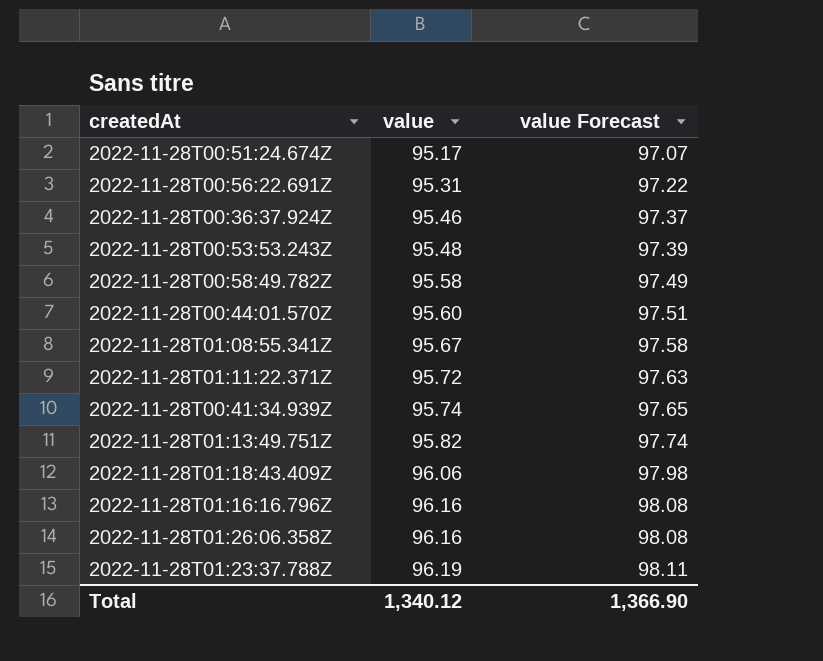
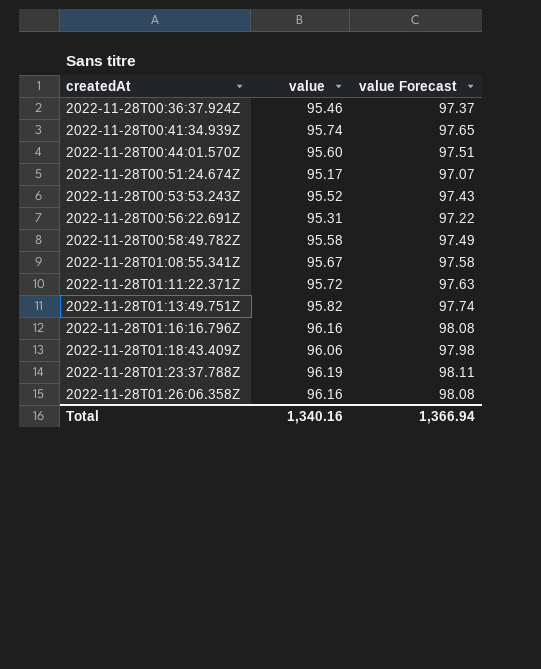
row order: value ascending -> createdAt ascending
2022-11-28T00:53:53.243Z | value: 95.48 -> 95.52
2022-11-28T00:53:53.243Z | value Forecast: 97.39 -> 97.43
Total | value: 1,340.12 -> 1,340.16
Total | value Forecast: 1,366.90 -> 1,366.94

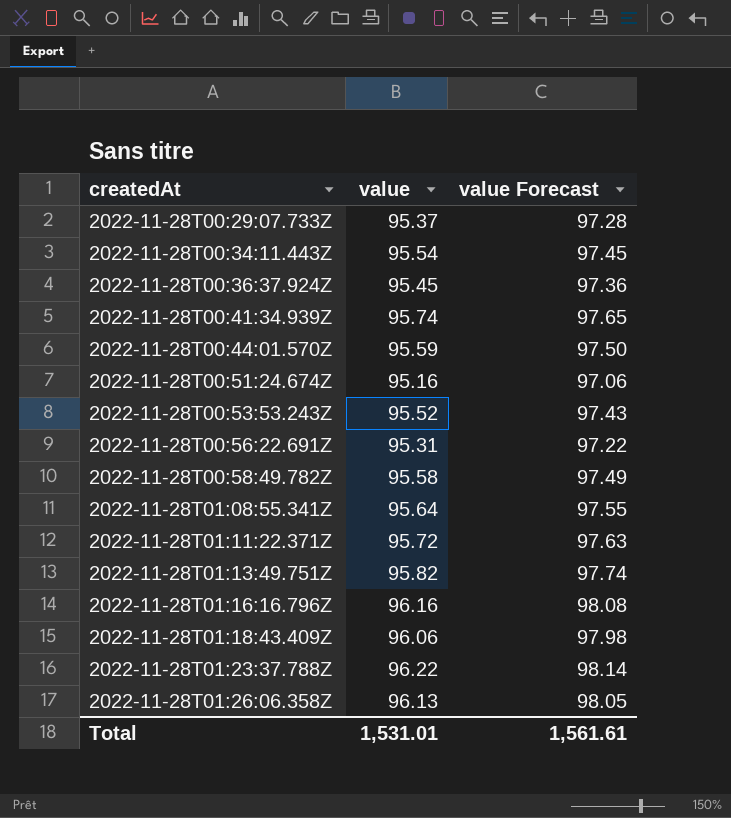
row 2022-11-28T00:29:07.733Z: none -> 95.37 | 97.28
row 2022-11-28T00:34:11.443Z: none -> 95.54 | 97.45
2022-11-28T00:36:37.924Z | value: 95.46 -> 95.45
2022-11-28T00:36:37.924Z | value Forecast: 97.37 -> 97.36
2022-11-28T00:44:01.570Z | value: 95.60 -> 95.59
2022-11-28T00:44:01.570Z | value Forecast: 97.51 -> 97.50
2022-11-28T00:51:24.674Z | value: 95.17 -> 95.16
2022-11-28T00:51:24.674Z | value Forecast: 97.07 -> 97.06
2022-11-28T01:08:55.341Z | value: 95.67 -> 95.64
2022-11-28T01:08:55.341Z | value Forecast: 97.58 -> 97.55
2022-11-28T01:23:37.788Z | value: 96.19 -> 96.22
2022-11-28T01:23:37.788Z | value Forecast: 98.11 -> 98.14
2022-11-28T01:26:06.358Z | value: 96.16 -> 96.13
2022-11-28T01:26:06.358Z | value Forecast: 98.08 -> 98.05
Total | value: 1,340.16 -> 1,531.01
Total | value Forecast: 1,366.94 -> 1,561.61

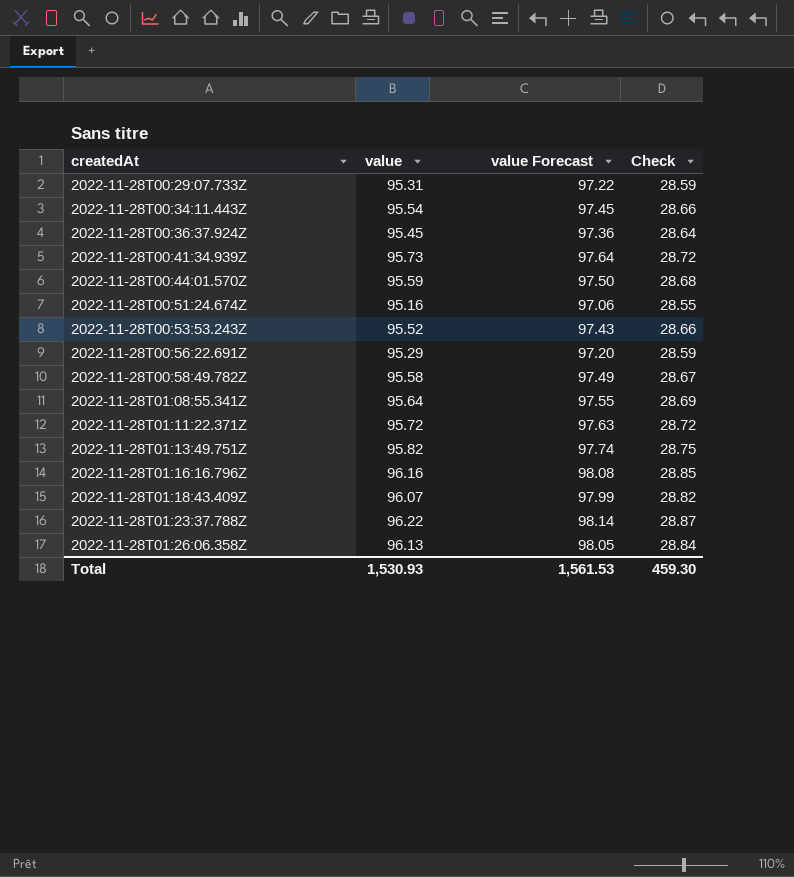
column Check | formula: none -> [value] * 0.3
2022-11-28T00:29:07.733Z | value: 95.37 -> 95.31
2022-11-28T00:29:07.733Z | value Forecast: 97.28 -> 97.22
2022-11-28T00:41:34.939Z | value: 95.74 -> 95.73
2022-11-28T00:41:34.939Z | value Forecast: 97.65 -> 97.64
2022-11-28T00:56:22.691Z | value: 95.31 -> 95.29
2022-11-28T00:56:22.691Z | value Forecast: 97.22 -> 97.20
2022-11-28T01:18:43.409Z | value: 96.06 -> 96.07
2022-11-28T01:18:43.409Z | value Forecast: 97.98 -> 97.99
Total | value: 1,531.01 -> 1,530.93
Total | value Forecast: 1,561.61 -> 1,561.53

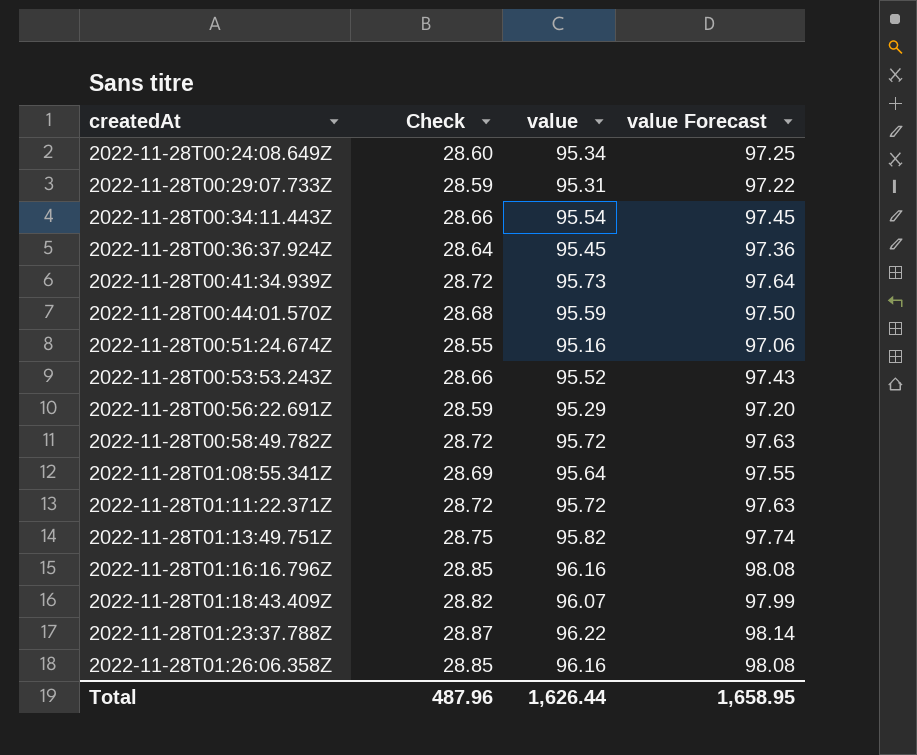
column Check | position: 4 -> 2
row 2022-11-28T00:24:08.649Z: none -> 28.60 | 95.34 | 97.25
2022-11-28T00:58:49.782Z | Check: 28.67 -> 28.72
2022-11-28T00:58:49.782Z | value: 95.58 -> 95.72
2022-11-28T00:58:49.782Z | value Forecast: 97.49 -> 97.63
2022-11-28T01:26:06.358Z | Check: 28.84 -> 28.85
2022-11-28T01:26:06.358Z | value: 96.13 -> 96.16
2022-11-28T01:26:06.358Z | value Forecast: 98.05 -> 98.08
Total | Check: 459.30 -> 487.96
Total | value: 1,530.93 -> 1,626.44
Total | value Forecast: 1,561.53 -> 1,658.95

